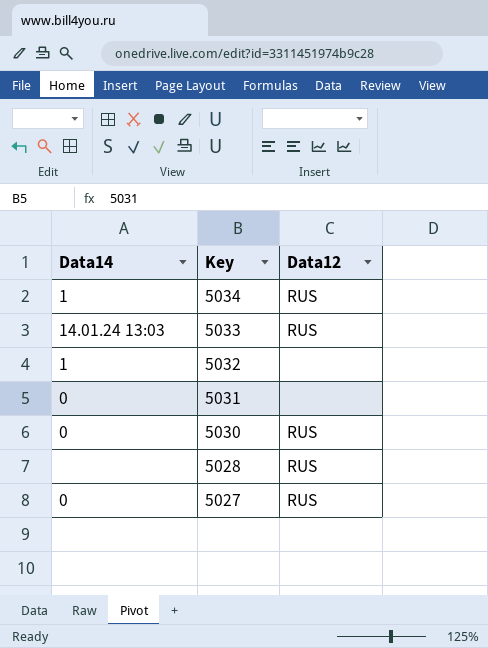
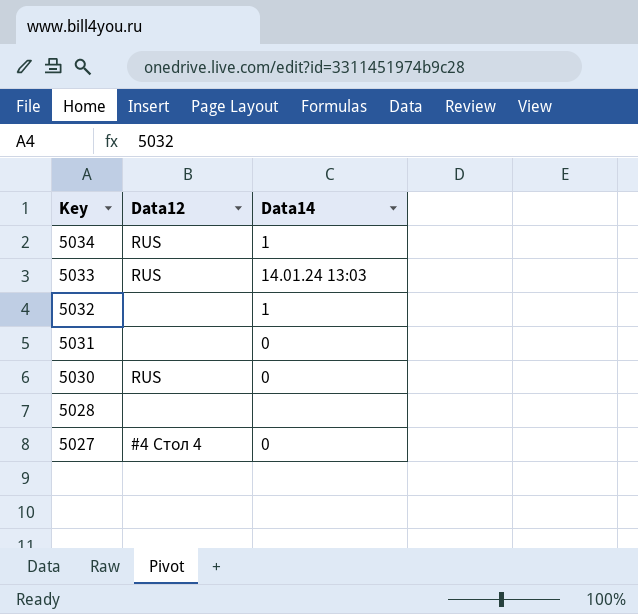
column Data14 | position: 1 -> 3
5028 | Data12: RUS -> none
5027 | Data12: RUS -> #4 Стол 4

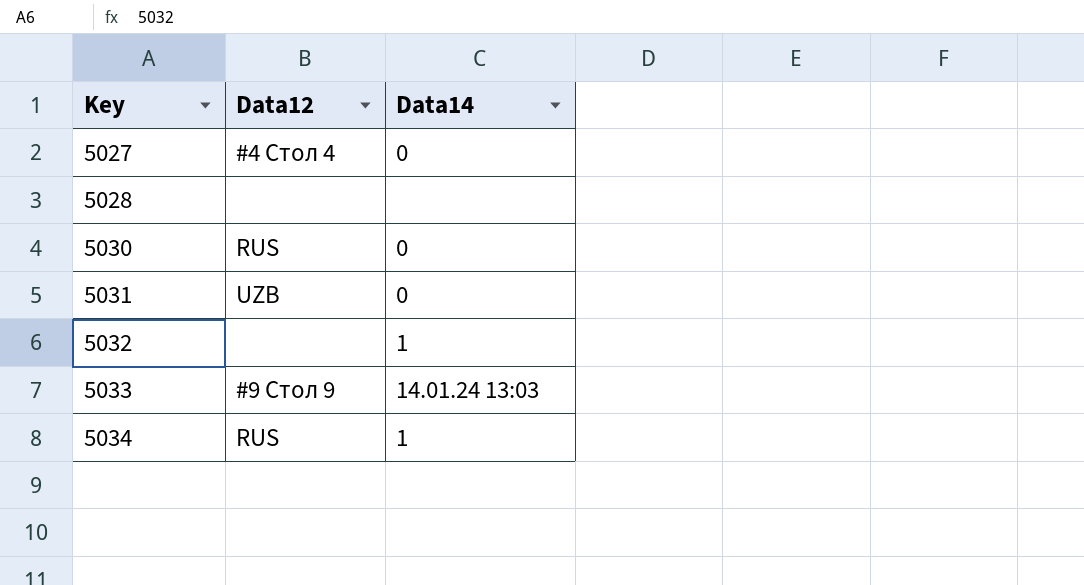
row order: Key descending -> Key ascending
5031 | Data12: none -> UZB
5033 | Data12: RUS -> #9 Стол 9

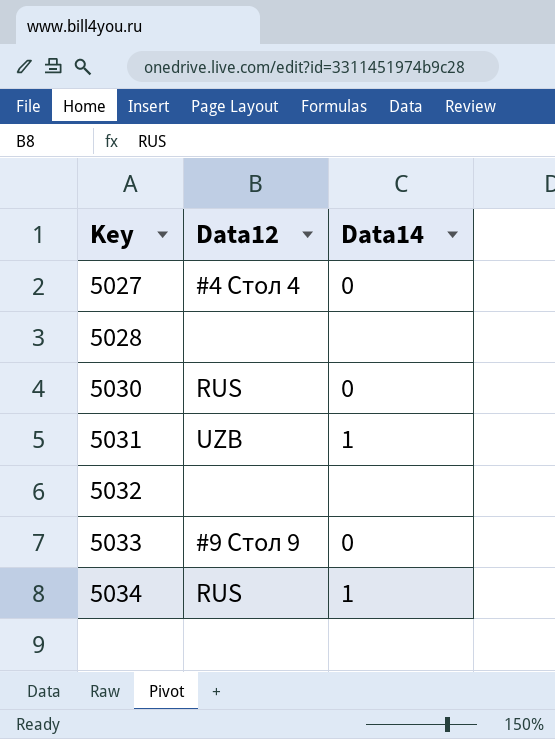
5031 | Data14: 0 -> 1
5032 | Data14: 1 -> none
5033 | Data14: 14.01.24 13:03 -> 0

